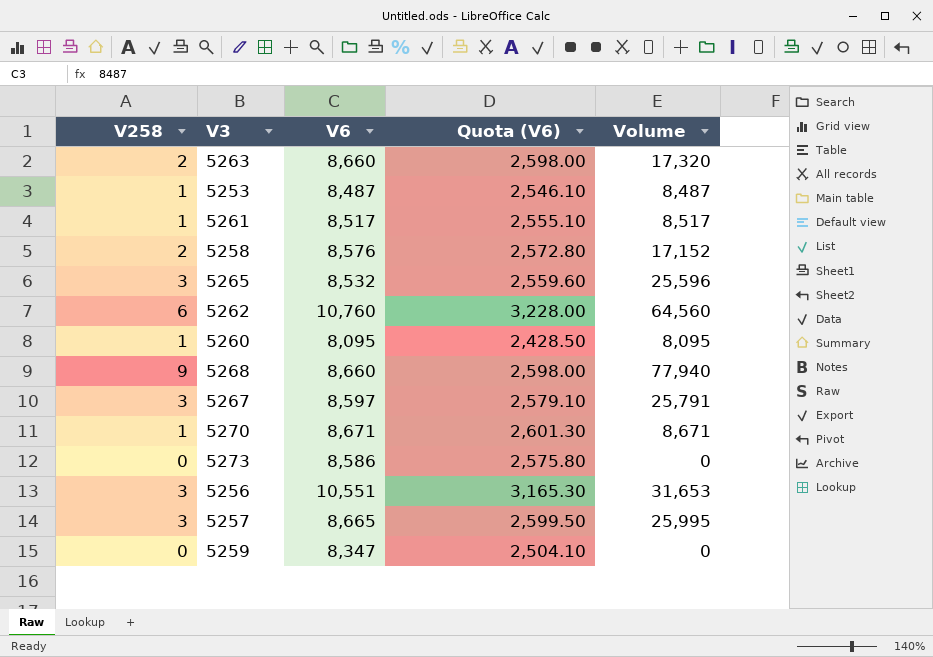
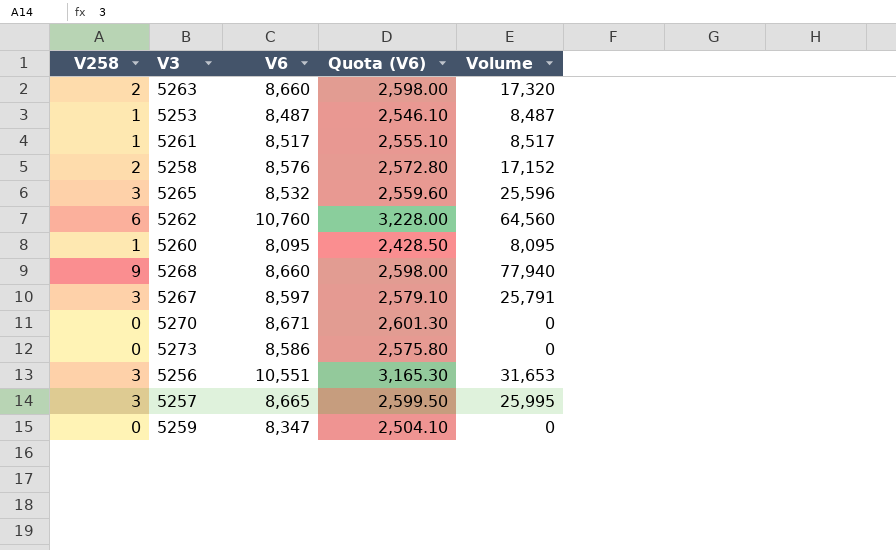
5270 | V258: 1 -> 0
5270 | Volume: 8,671 -> 0

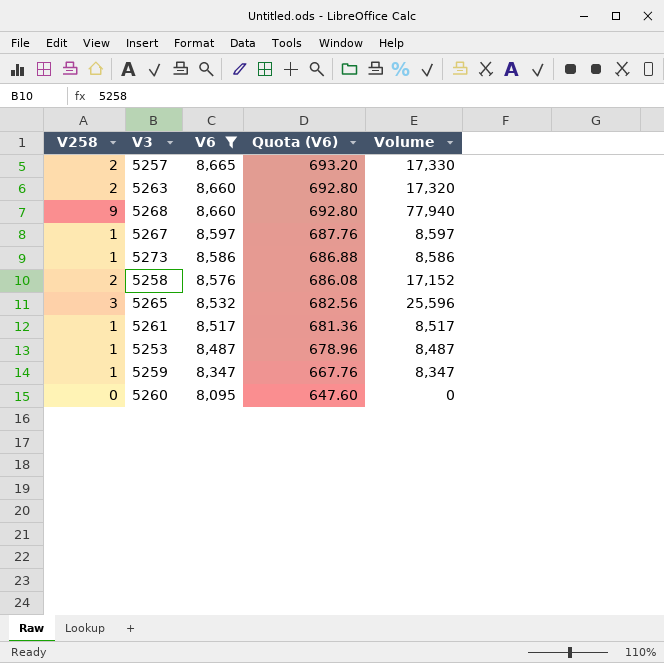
filter: none -> V6 <= 8,665
row order: none -> V6 descending
column Quota (V6) | formula: [V6] * 0.3 -> [V6] * 0.08
5257 | V258: 3 -> 2
5257 | Volume: 25,995 -> 17,330
5267 | V258: 3 -> 1
5267 | Volume: 25,791 -> 8,597
5273 | V258: 0 -> 1
5273 | Volume: 0 -> 8,586
5259 | V258: 0 -> 1
5259 | Volume: 0 -> 8,347
5260 | V258: 1 -> 0
5260 | Volume: 8,095 -> 0

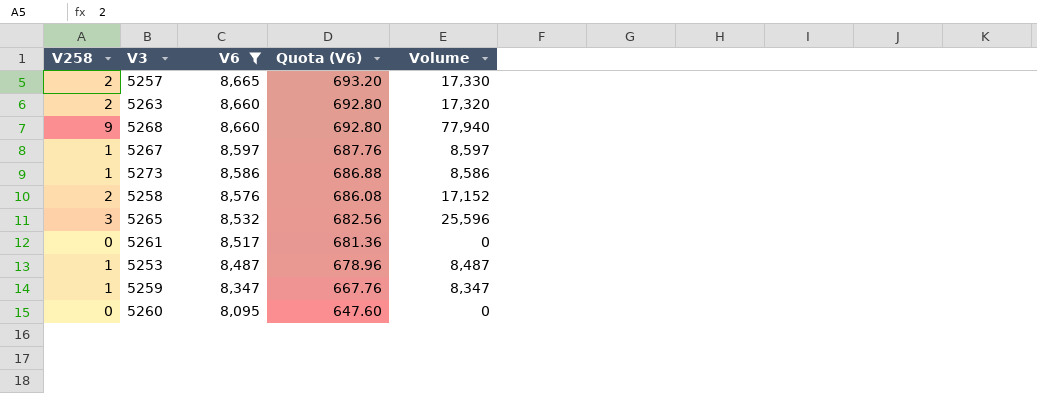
5261 | V258: 1 -> 0
5261 | Volume: 8,517 -> 0

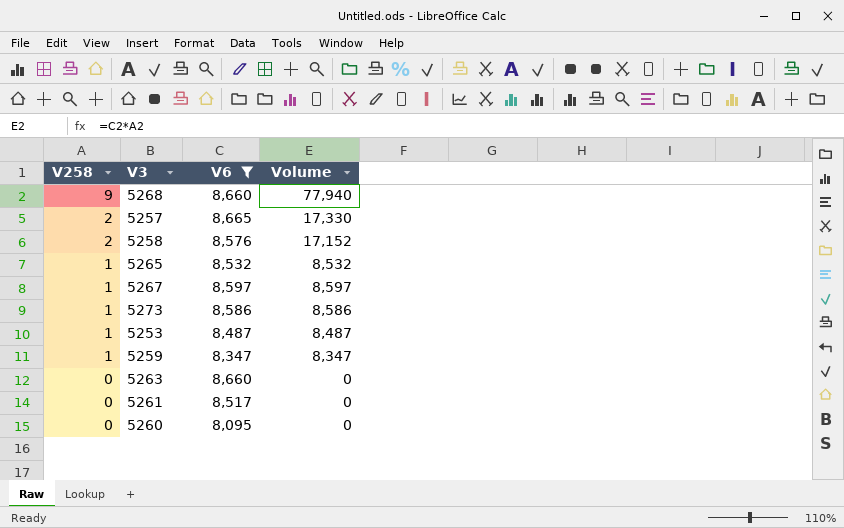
row order: V6 descending -> V258 descending
column Quota (V6) | formula: [V6] * 0.08 -> none
5265 | V258: 3 -> 1
5265 | Volume: 25,596 -> 8,532
5263 | V258: 2 -> 0
5263 | Volume: 17,320 -> 0

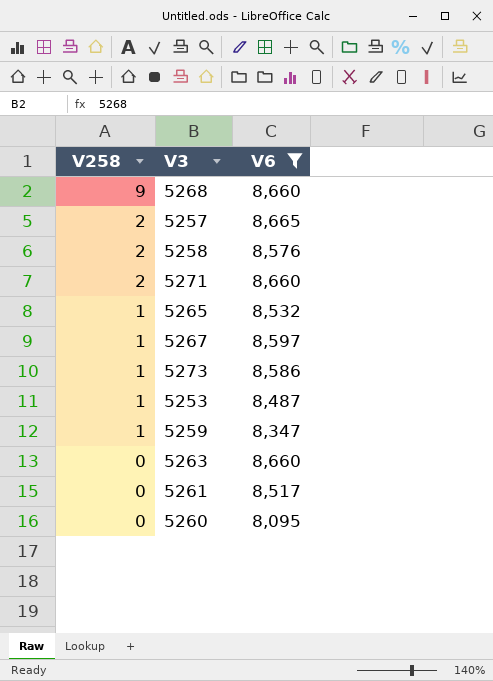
column Volume | formula: [V258] * [V6] -> none
row 5271: none -> 2 | 8,660

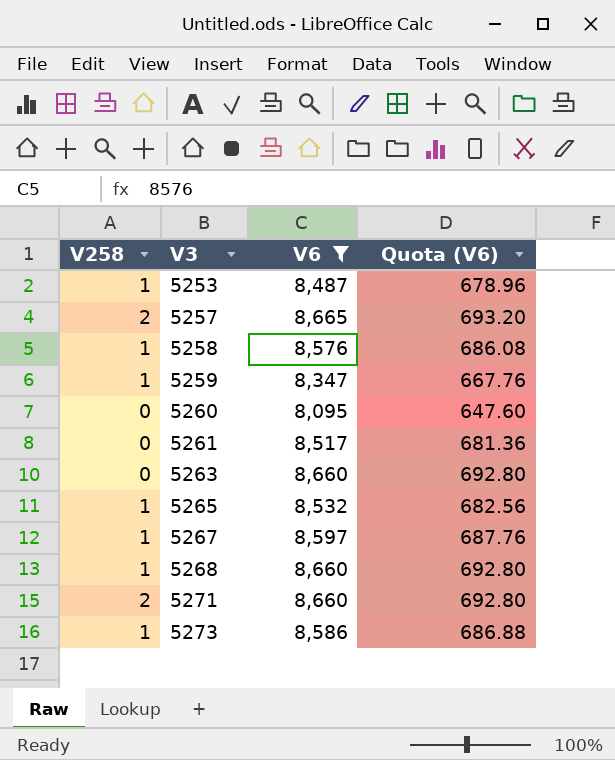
row order: V258 descending -> V3 ascending
column Quota (V6) | formula: none -> [V6] * 0.08
5258 | V258: 2 -> 1
5268 | V258: 9 -> 1

